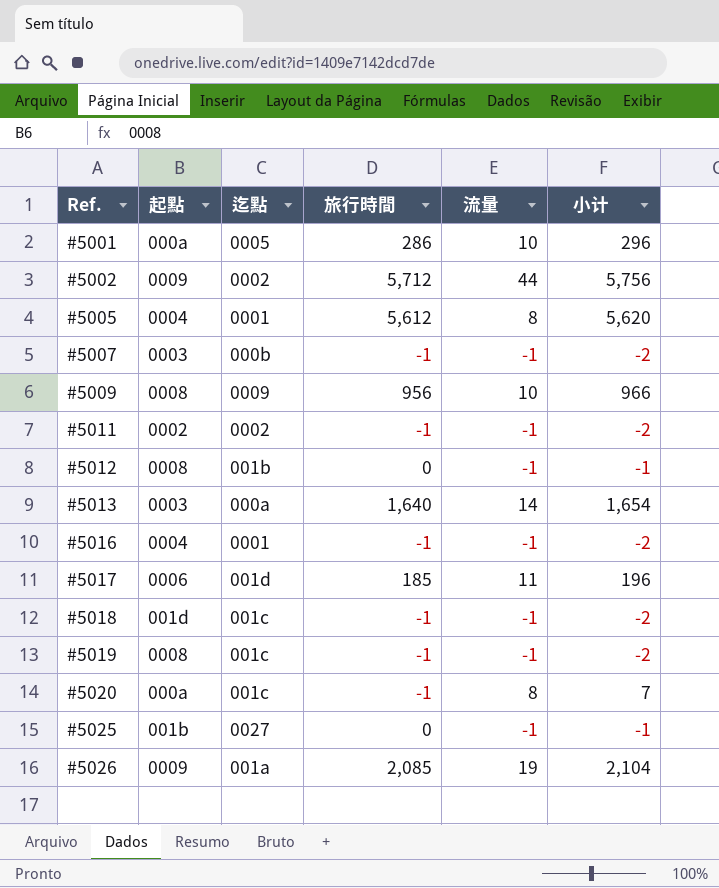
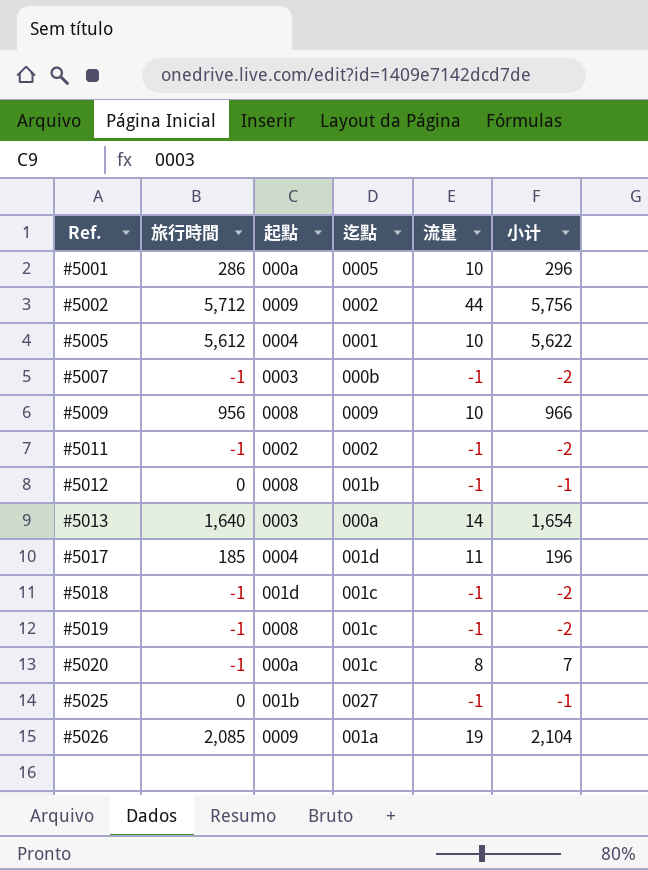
column 旅行時間 | position: 4 -> 2
row #5016: 0004 | 0001 | -1 | -1 | -2 -> none
#5005 | 流量: 8 -> 10
#5005 | 小计: 5,620 -> 5,622
#5017 | 起點: 0006 -> 0004

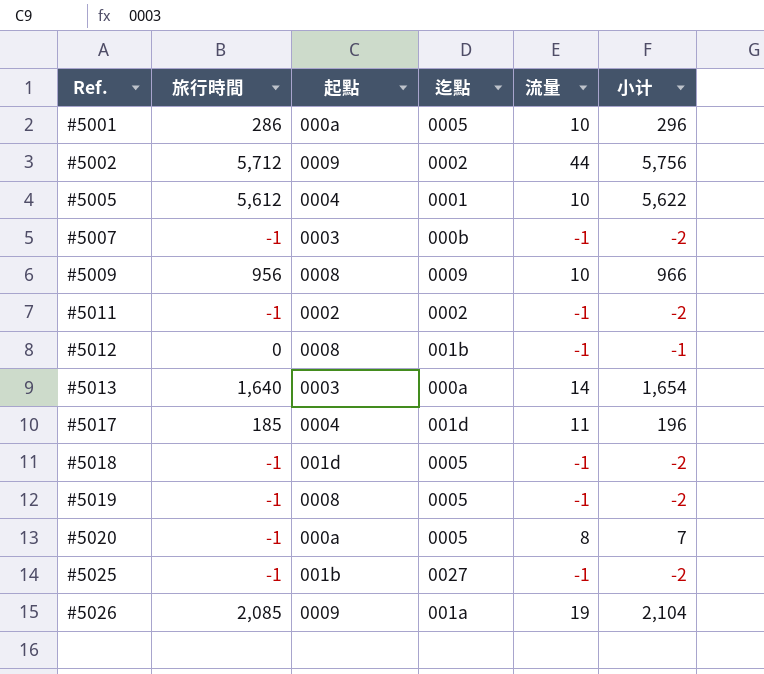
#5018 | 迄點: 001c -> 0005
#5019 | 迄點: 001c -> 0005
#5020 | 迄點: 001c -> 0005
#5025 | 旅行時間: 0 -> -1
#5025 | 小计: -1 -> -2

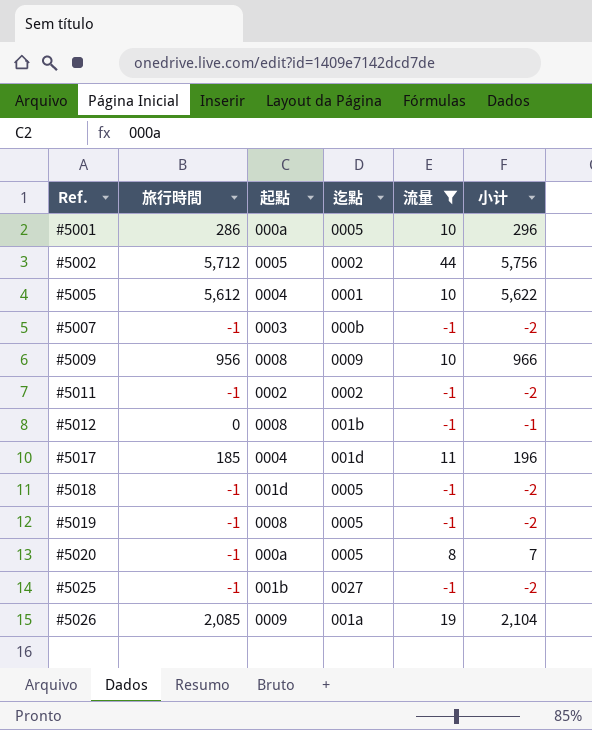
filter: none -> 流量 != 14
#5002 | 起點: 0009 -> 0005

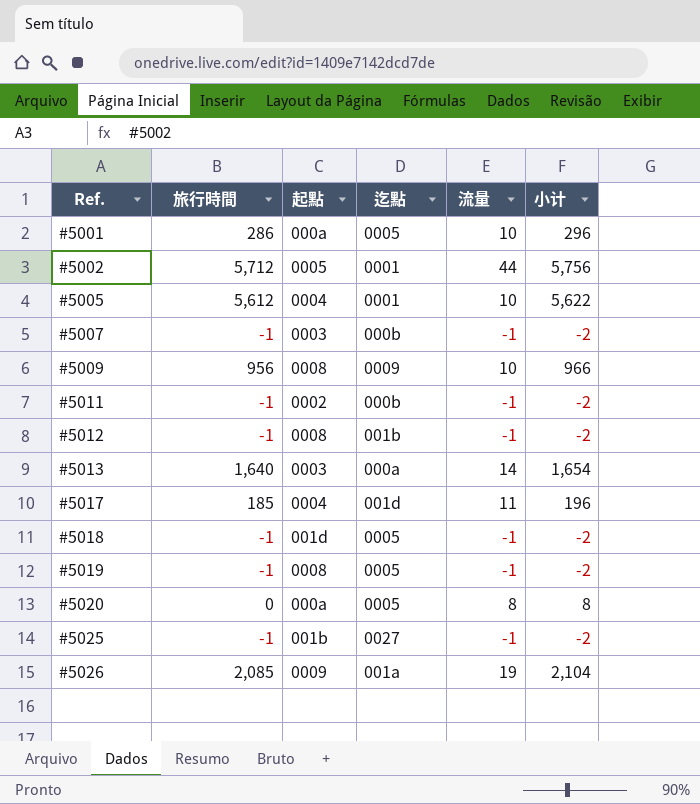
filter: 流量 != 14 -> none
#5002 | 迄點: 0002 -> 0001
#5011 | 迄點: 0002 -> 000b
#5012 | 旅行時間: 0 -> -1
#5012 | 小计: -1 -> -2
#5020 | 旅行時間: -1 -> 0
#5020 | 小计: 7 -> 8

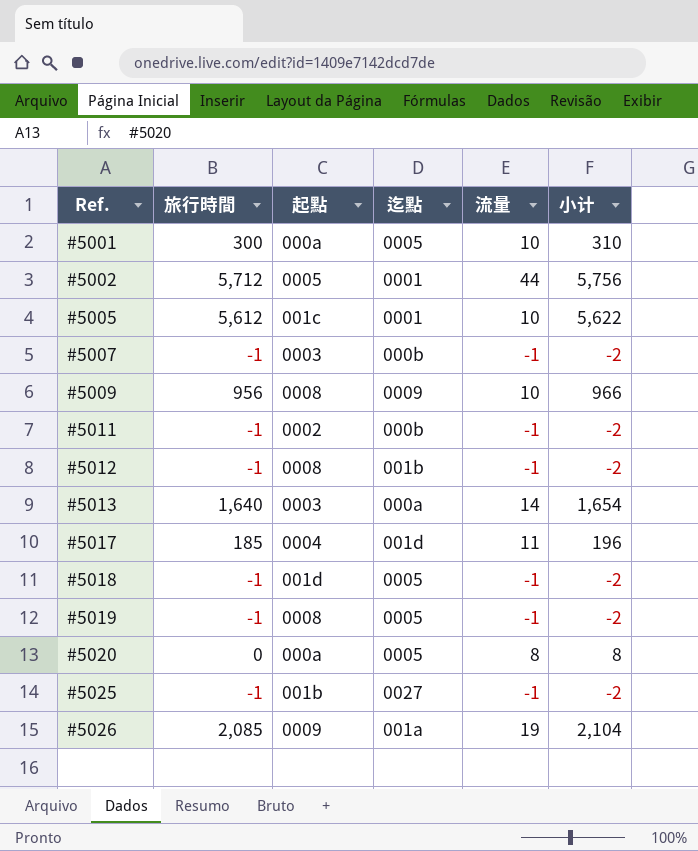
#5001 | 旅行時間: 286 -> 300
#5001 | 小计: 296 -> 310
#5005 | 起點: 0004 -> 001c

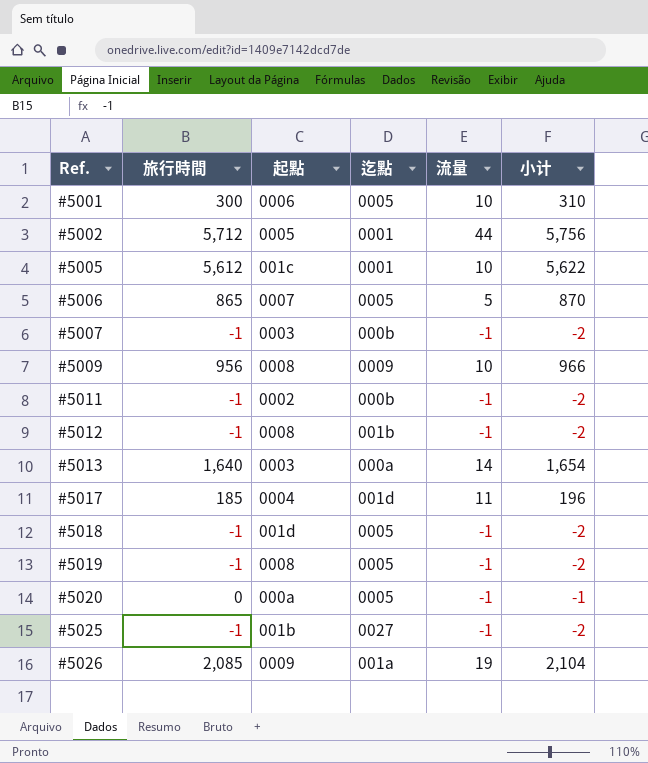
#5001 | 起點: 000a -> 0006
row #5006: none -> 865 | 0007 | 0005 | 5 | 870
#5020 | 流量: 8 -> -1
#5020 | 小计: 8 -> -1

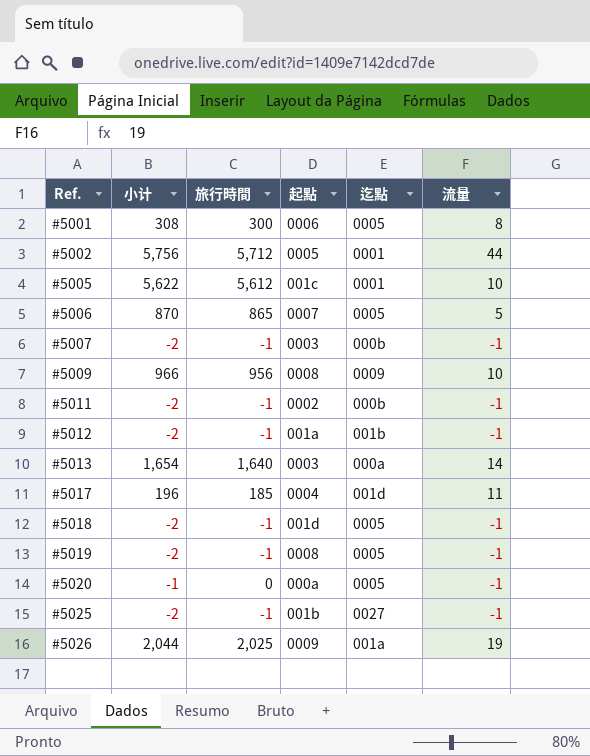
column 小计 | position: 6 -> 2
#5001 | 小计: 310 -> 308
#5001 | 流量: 10 -> 8
#5012 | 起點: 0008 -> 001a
#5026 | 小计: 2,104 -> 2,044
#5026 | 旅行時間: 2,085 -> 2,025

